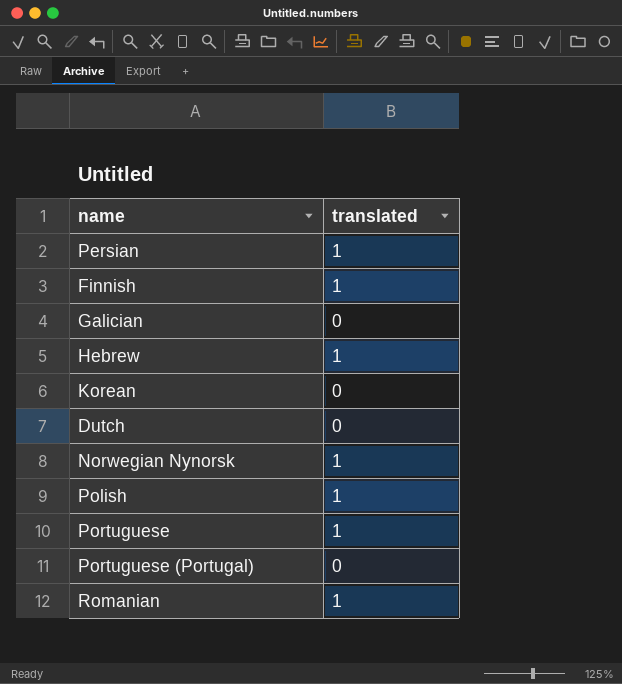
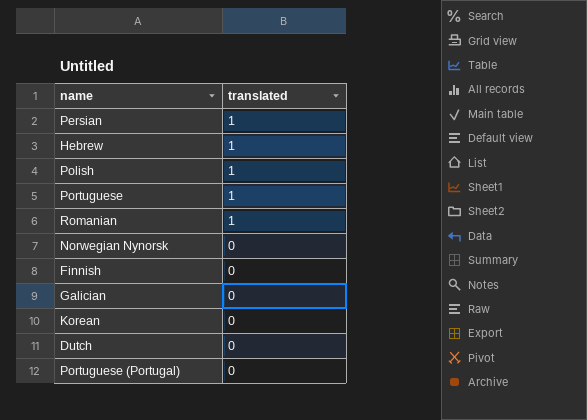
row order: none -> translated descending
Norwegian Nynorsk | translated: 1 -> 0
Finnish | translated: 1 -> 0

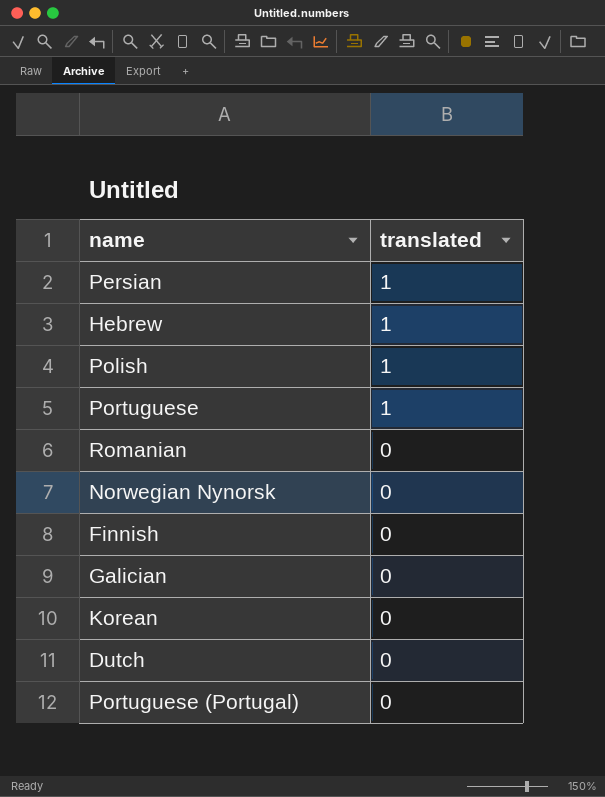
Romanian | translated: 1 -> 0

